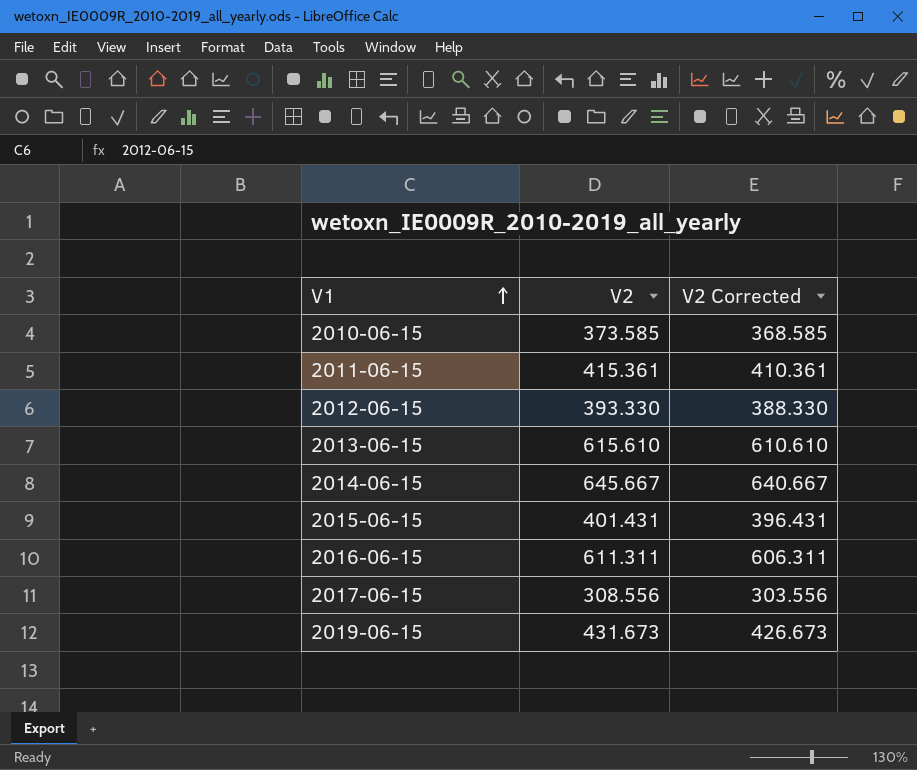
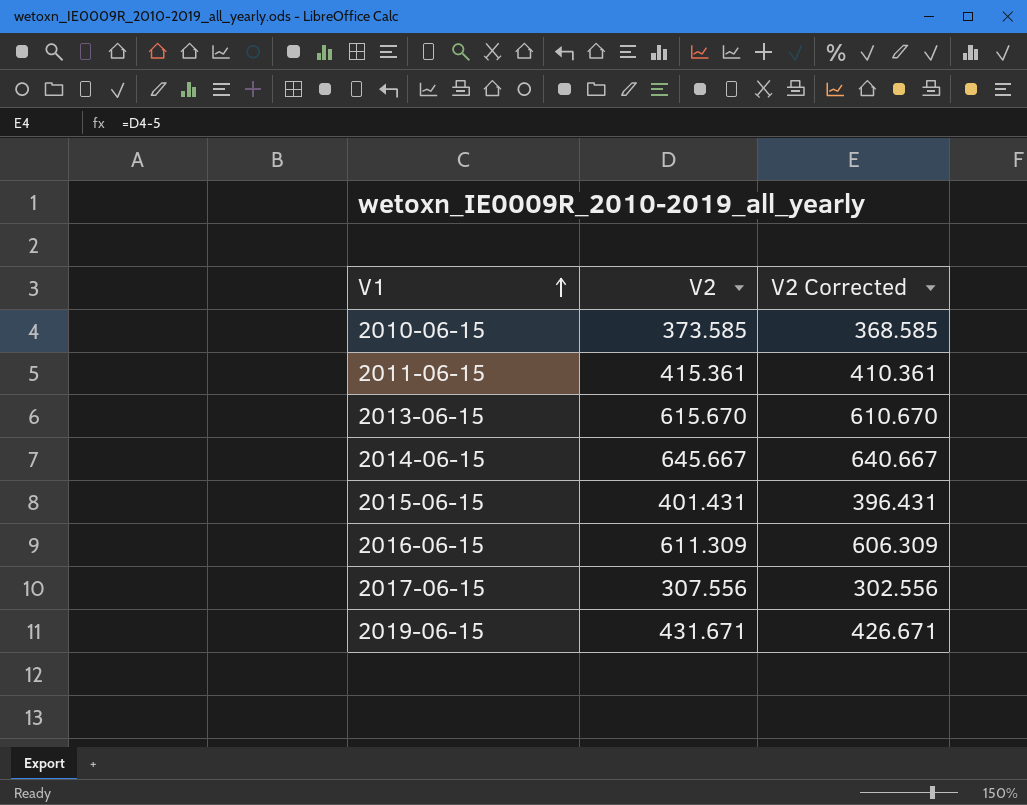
row 2012-06-15: 393.330 | 388.330 -> none
2013-06-15 | V2: 615.610 -> 615.670
2013-06-15 | V2 Corrected: 610.610 -> 610.670
2016-06-15 | V2: 611.311 -> 611.309
2016-06-15 | V2 Corrected: 606.311 -> 606.309
2017-06-15 | V2: 308.556 -> 307.556
2017-06-15 | V2 Corrected: 303.556 -> 302.556
2019-06-15 | V2: 431.673 -> 431.671
2019-06-15 | V2 Corrected: 426.673 -> 426.671

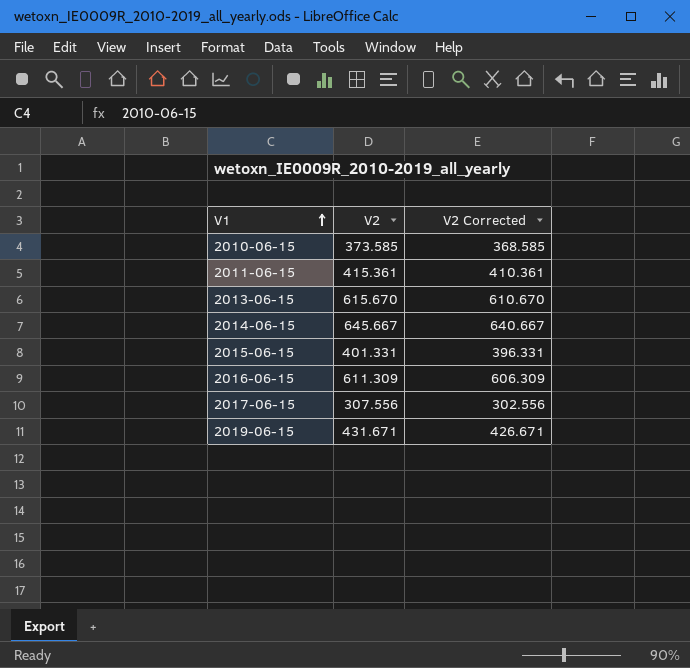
2015-06-15 | V2: 401.431 -> 401.331
2015-06-15 | V2 Corrected: 396.431 -> 396.331

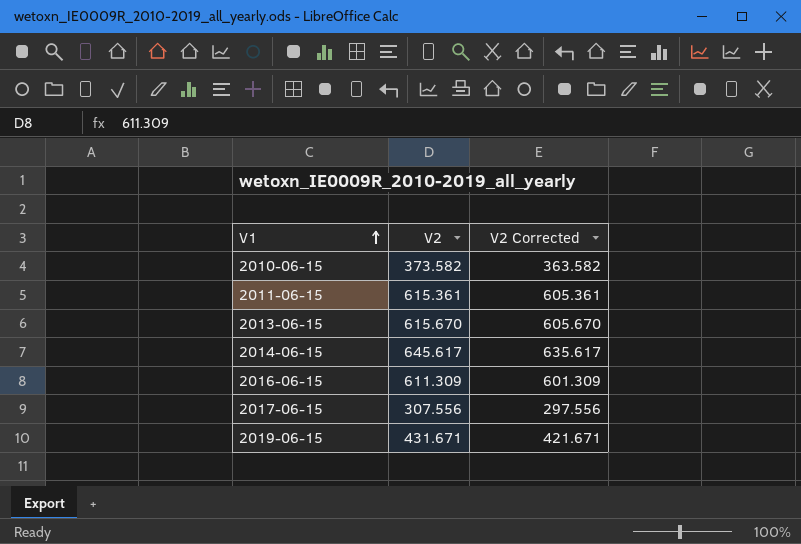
column V2 Corrected | formula: [V2] - 5 -> [V2] - 10
row 2015-06-15: 401.331 | 396.331 -> none
2010-06-15 | V2: 373.585 -> 373.582
2011-06-15 | V2: 415.361 -> 615.361
2014-06-15 | V2: 645.667 -> 645.617

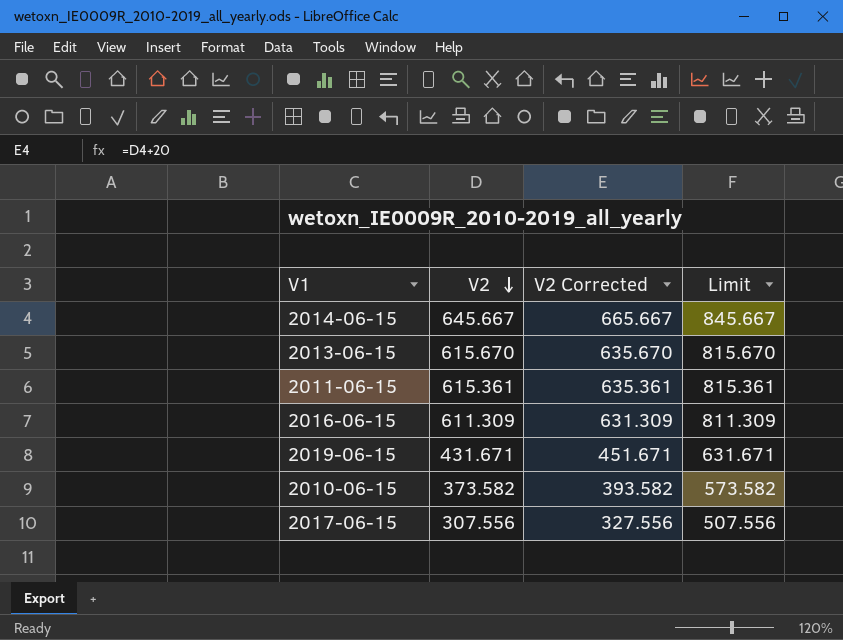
row order: V1 ascending -> V2 descending
column V2 Corrected | formula: [V2] - 10 -> [V2] + 20
column Limit | formula: none -> [V2] + 200
2014-06-15 | V2: 645.617 -> 645.667

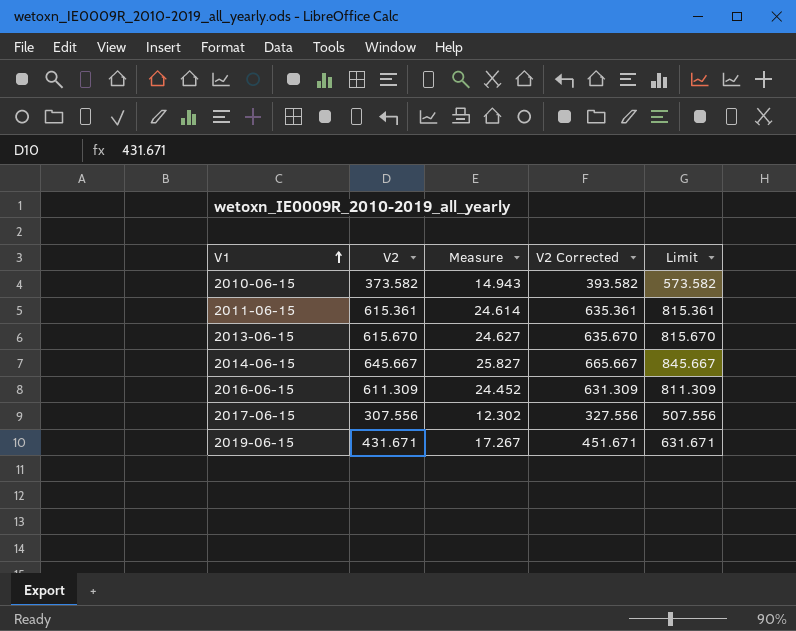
row order: V2 descending -> V1 ascending
column Measure | formula: none -> [V2] * 0.04

